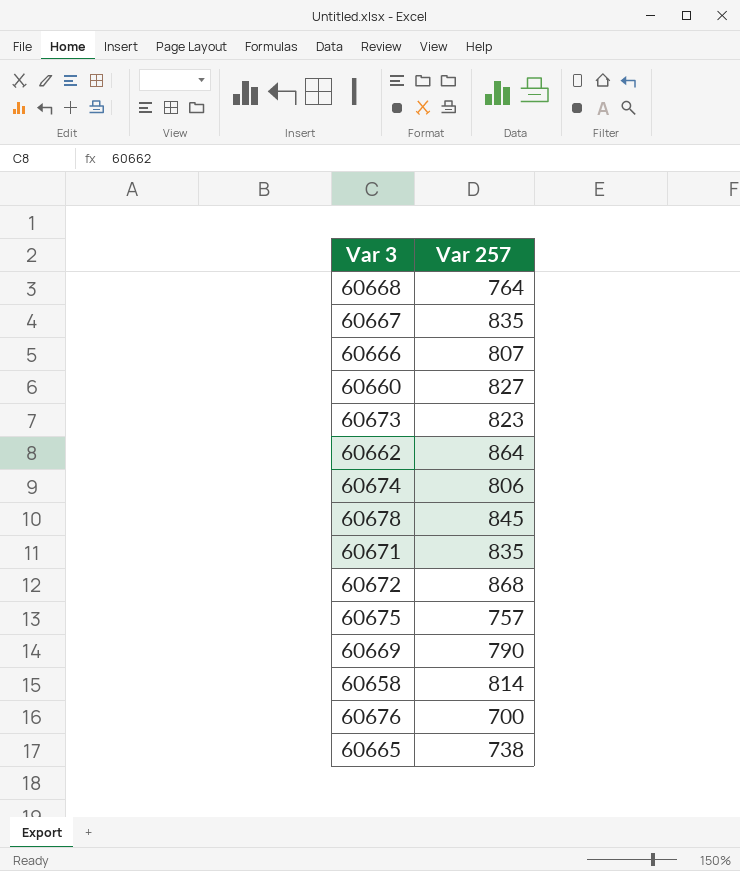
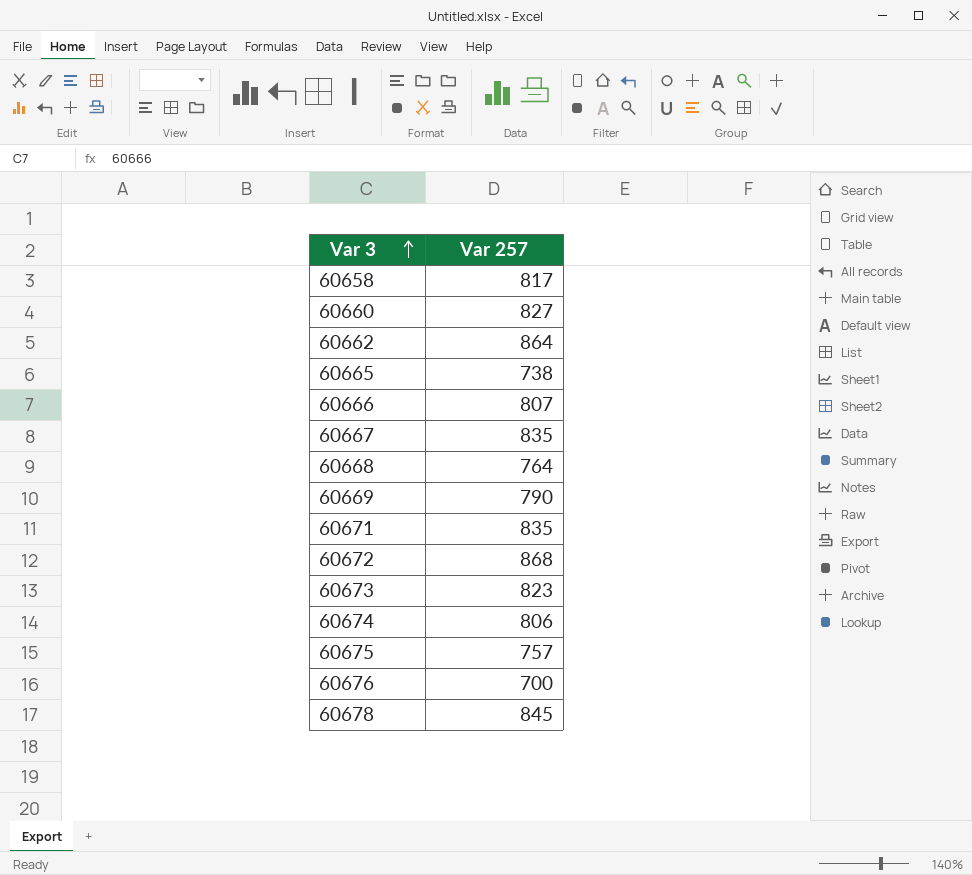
row order: none -> Var 3 ascending
60658 | Var 257: 814 -> 817

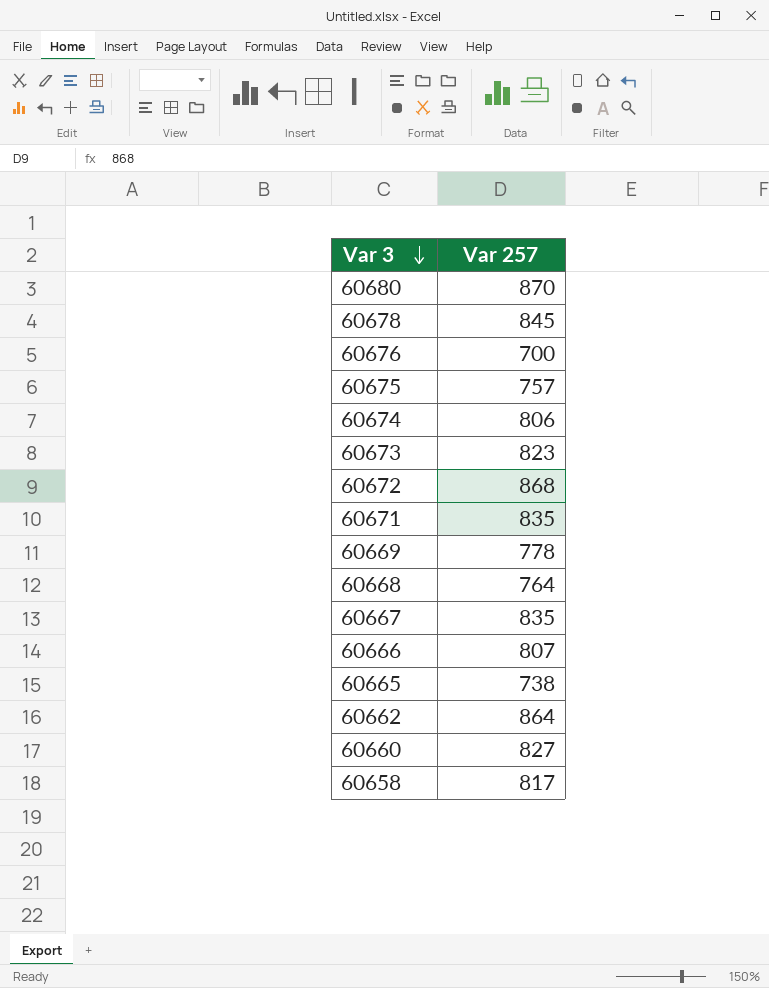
row order: Var 3 ascending -> Var 3 descending
row 60680: none -> 870
60669 | Var 257: 790 -> 778

